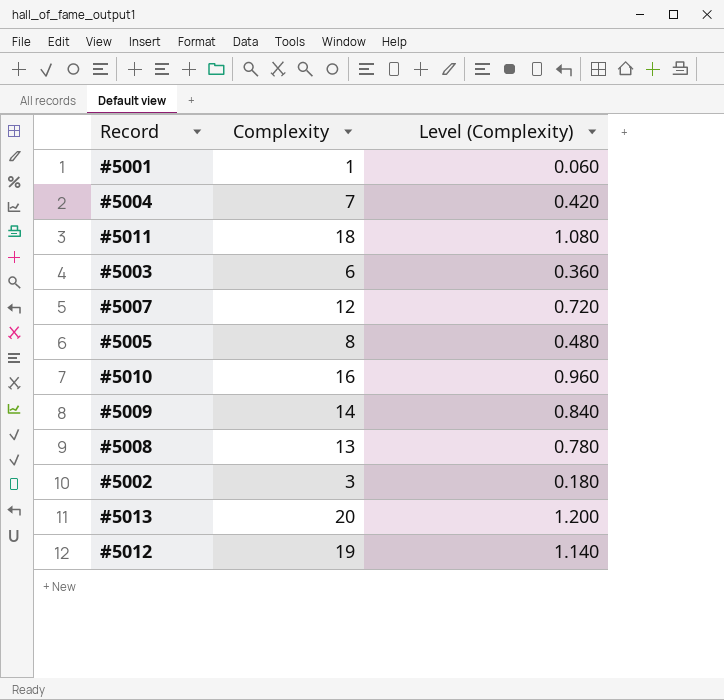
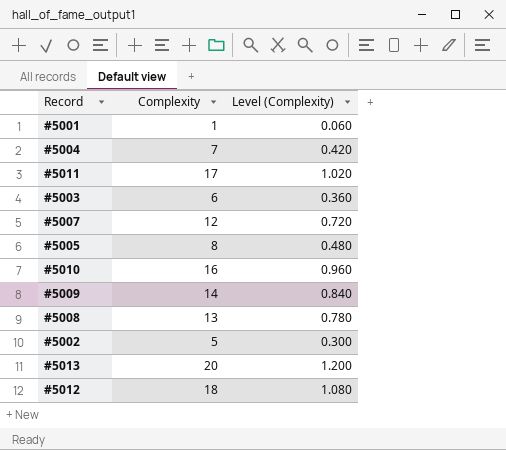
#5011 | Complexity: 18 -> 17
#5011 | Level (Complexity): 1.080 -> 1.020
#5002 | Complexity: 3 -> 5
#5002 | Level (Complexity): 0.180 -> 0.300
#5012 | Complexity: 19 -> 18
#5012 | Level (Complexity): 1.140 -> 1.080

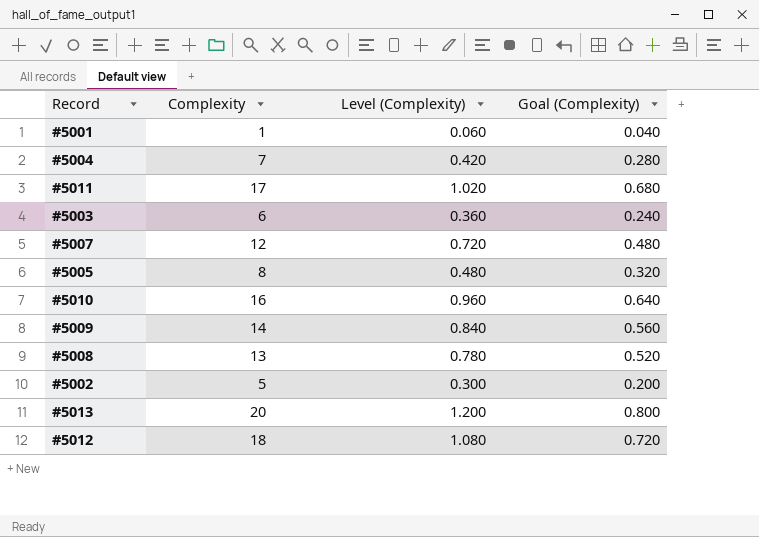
column Goal (Complexity) | formula: none -> [Complexity] * 0.04

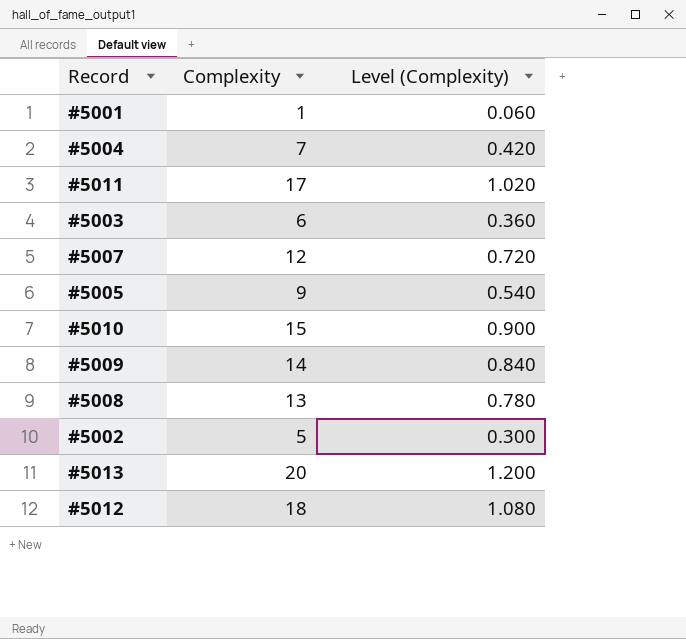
column Goal (Complexity) | formula: [Complexity] * 0.04 -> none
#5005 | Complexity: 8 -> 9
#5005 | Level (Complexity): 0.480 -> 0.540
#5010 | Complexity: 16 -> 15
#5010 | Level (Complexity): 0.960 -> 0.900

